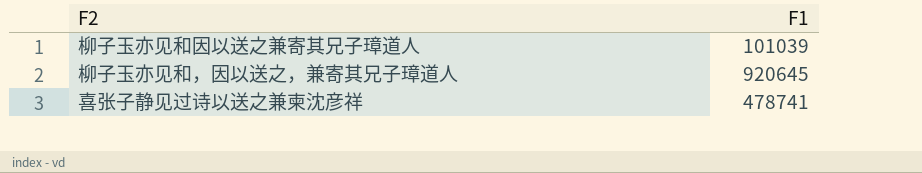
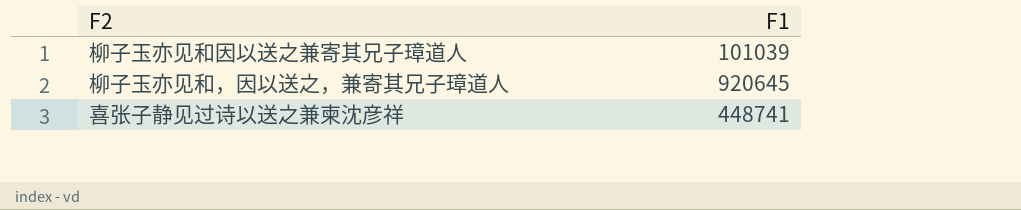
喜张子静见过诗以送之兼柬沈彦祥 | F1: 478741 -> 448741

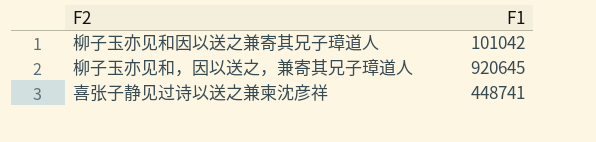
柳子玉亦见和因以送之兼寄其兄子璋道人 | F1: 101039 -> 101042

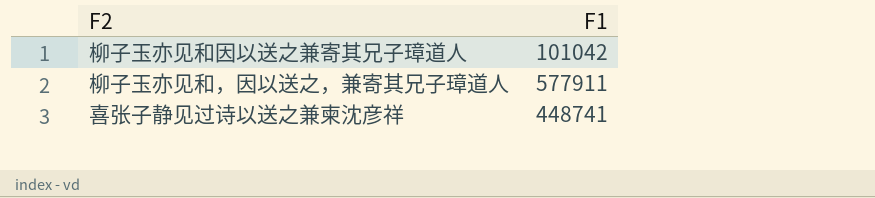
柳子玉亦见和，因以送之，兼寄其兄子璋道人 | F1: 920645 -> 577911

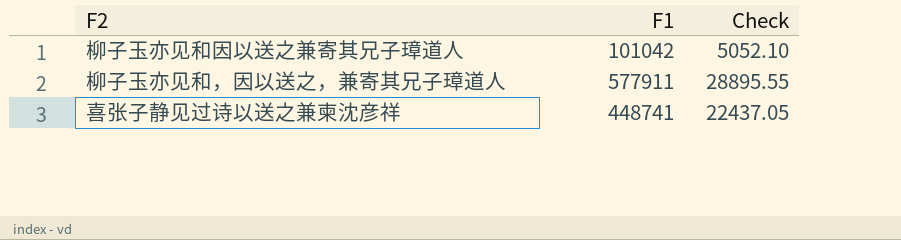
column Check | formula: none -> [F1] * 0.05

